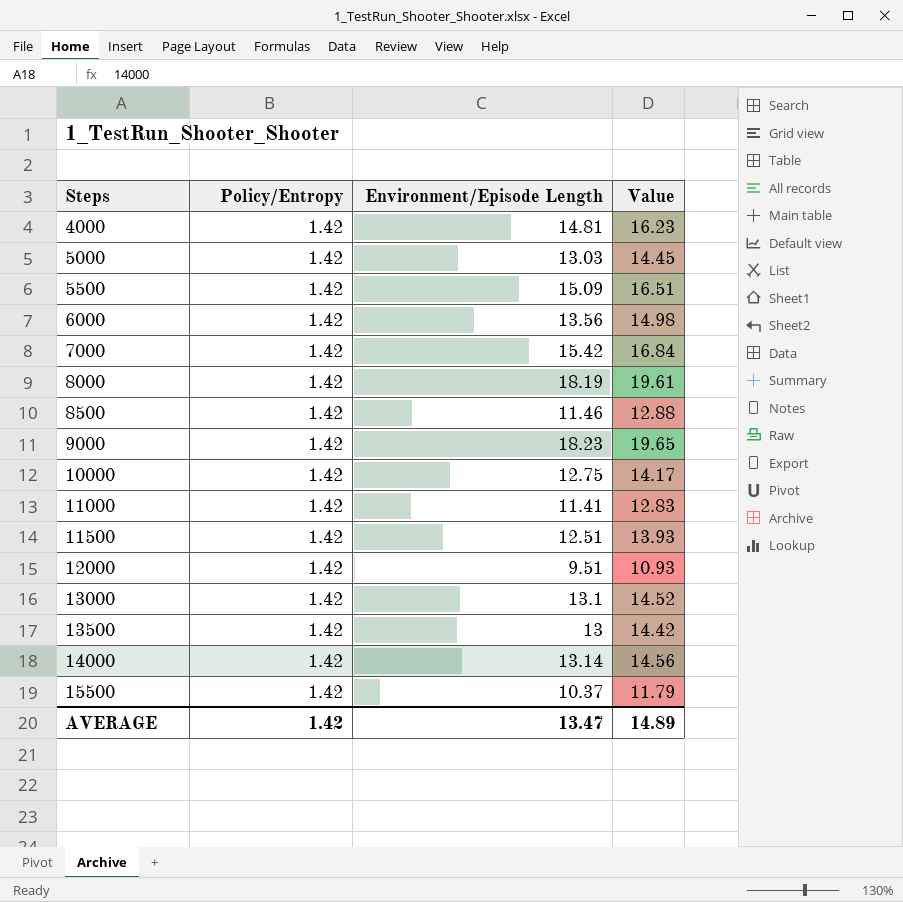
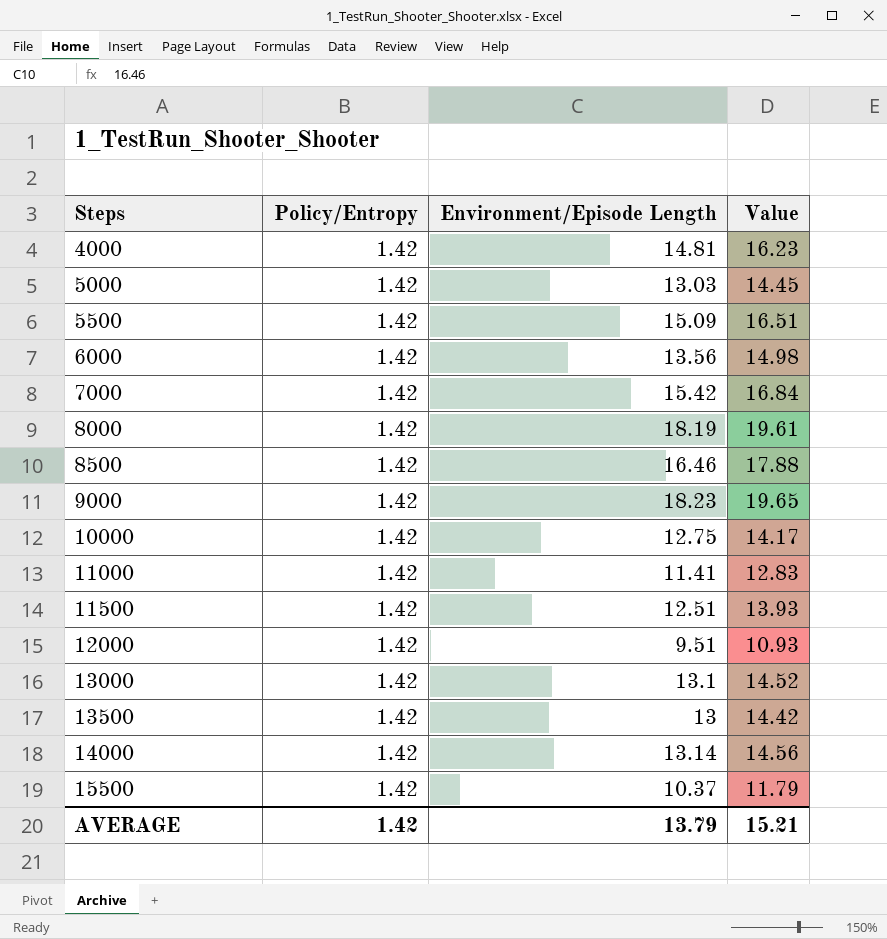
8500 | Environment/Episode Length: 11.46 -> 16.46
8500 | Value: 12.88 -> 17.88
AVERAGE | Environment/Episode Length: 13.47 -> 13.79
AVERAGE | Value: 14.89 -> 15.21

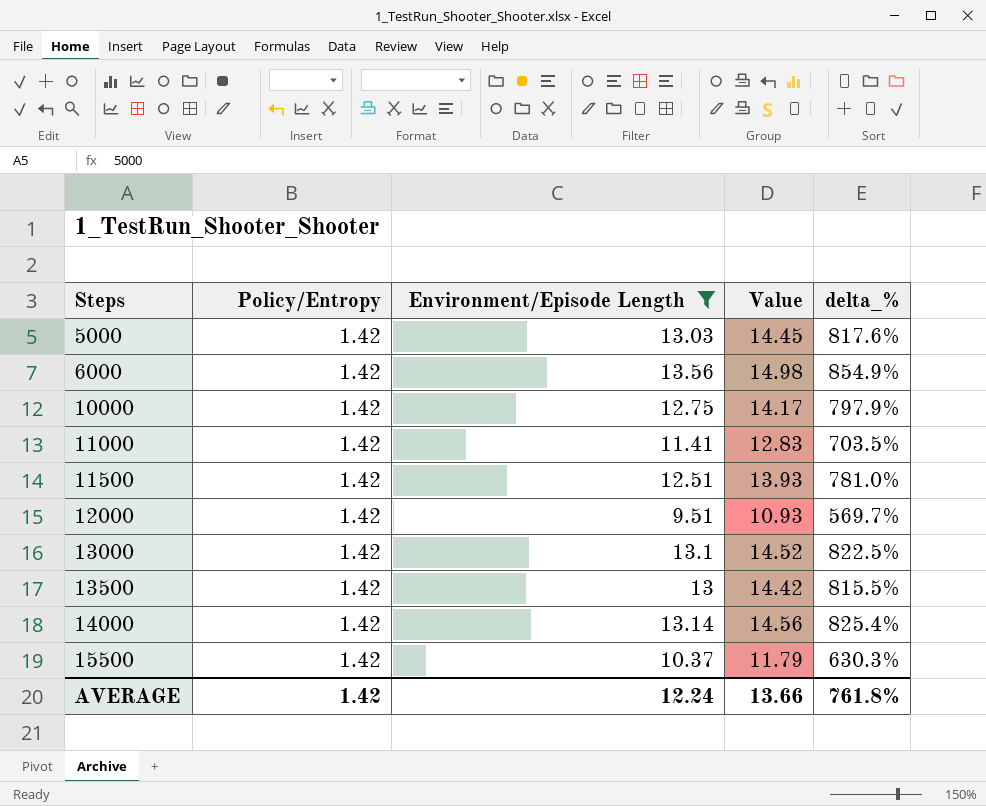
filter: none -> Environment/Episode Length <= 13.56
column delta_% | formula: none -> ([Environment/Episode Length] - [Policy/Entropy]) / [Policy/Entropy]
AVERAGE | Environment/Episode Length: 13.79 -> 12.24
AVERAGE | Value: 15.21 -> 13.66

